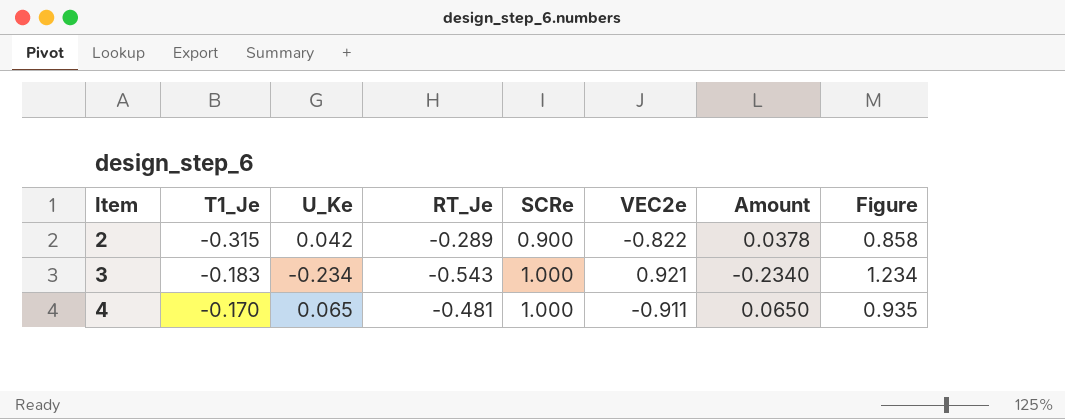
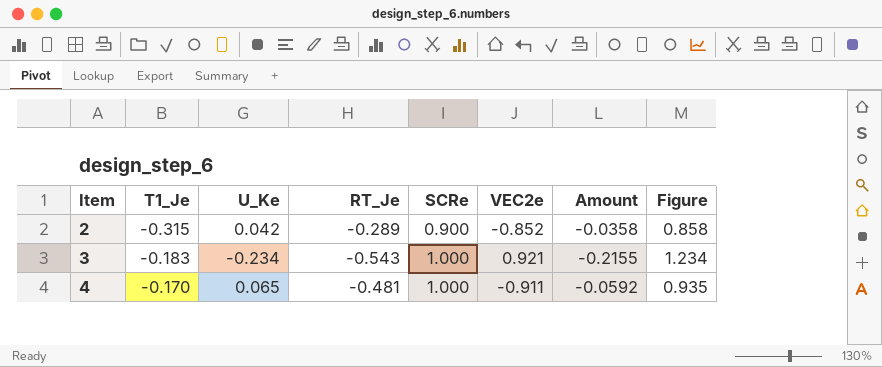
column Amount | formula: [U_Ke] * [SCRe] -> [U_Ke] * [VEC2e]
2 | VEC2e: -0.822 -> -0.852

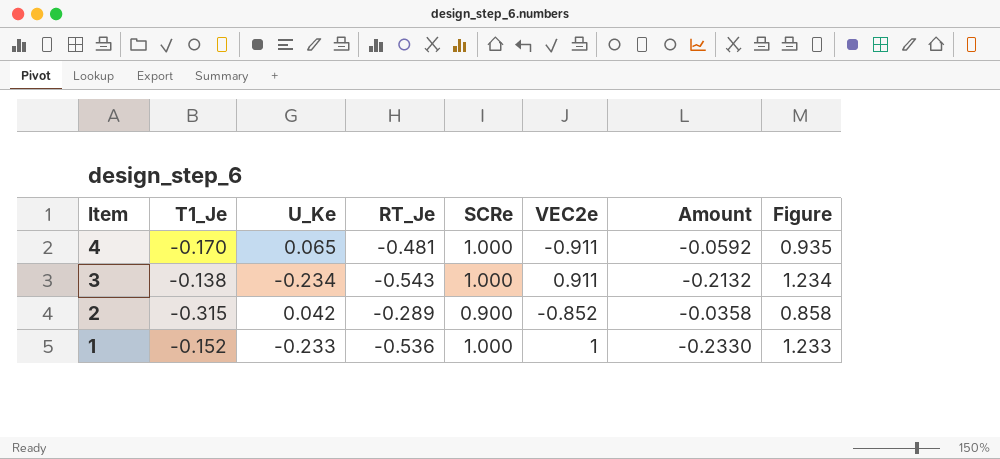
row order: Item ascending -> Item descending
3 | T1_Je: -0.183 -> -0.138
3 | VEC2e: 0.921 -> 0.911
3 | Amount: -0.2155 -> -0.2132
row 1: none -> -0.152 | -0.233 | -0.536 | 1.000 | 1 | -0.2330 | 1.233

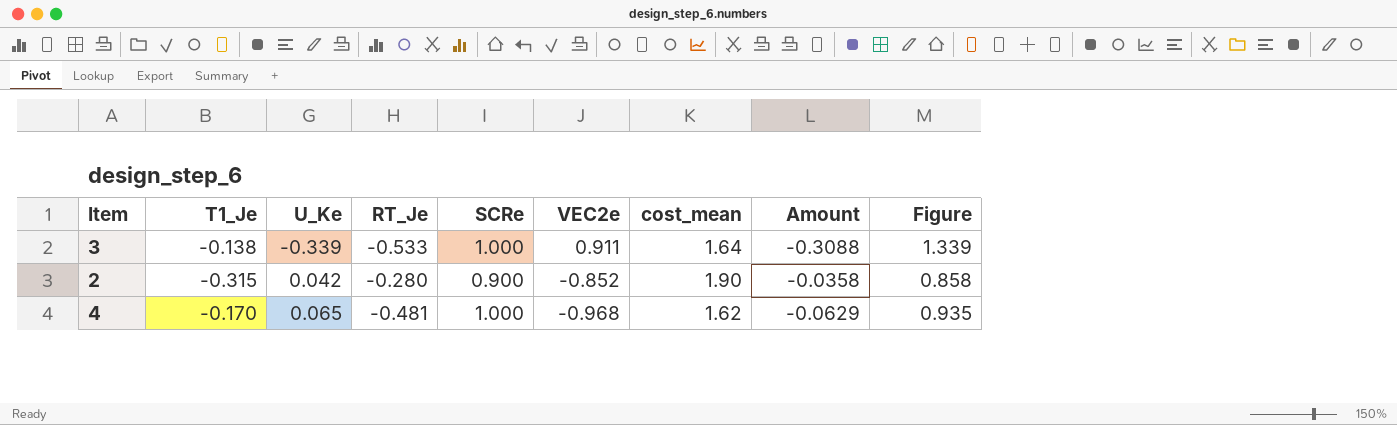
row order: Item descending -> U_Ke ascending
column cost_mean | position: none -> 7
row 1: -0.152 | -0.233 | -0.536 | 1.000 | 1 | -0.2330 | 1.233 -> none
3 | U_Ke: -0.234 -> -0.339
3 | RT_Je: -0.543 -> -0.533
3 | Amount: -0.2132 -> -0.3088
3 | Figure: 1.234 -> 1.339
2 | RT_Je: -0.289 -> -0.280
4 | VEC2e: -0.911 -> -0.968
4 | Amount: -0.0592 -> -0.0629

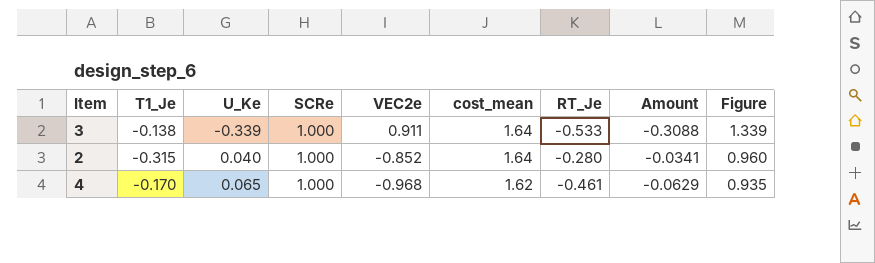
column RT_Je | position: 4 -> 7
2 | U_Ke: 0.042 -> 0.040
2 | SCRe: 0.900 -> 1.000
2 | cost_mean: 1.90 -> 1.64
2 | Amount: -0.0358 -> -0.0341
2 | Figure: 0.858 -> 0.960
4 | RT_Je: -0.481 -> -0.461

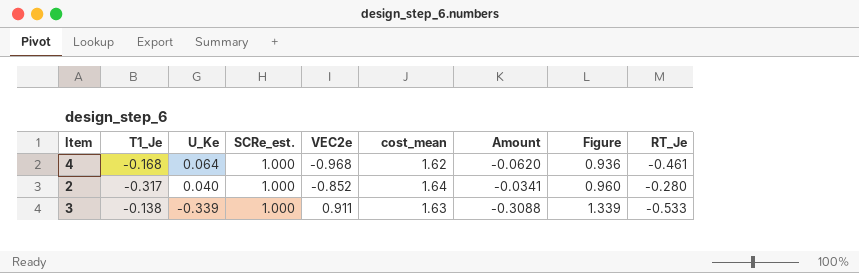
row order: U_Ke ascending -> U_Ke descending
column name: SCRe -> SCRe_est.
column RT_Je | position: 7 -> 9
4 | T1_Je: -0.170 -> -0.168
4 | U_Ke: 0.065 -> 0.064
4 | Amount: -0.0629 -> -0.0620
4 | Figure: 0.935 -> 0.936
2 | T1_Je: -0.315 -> -0.317
3 | cost_mean: 1.64 -> 1.63

